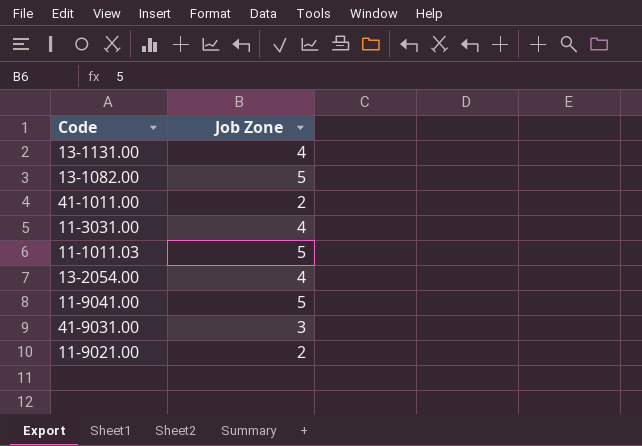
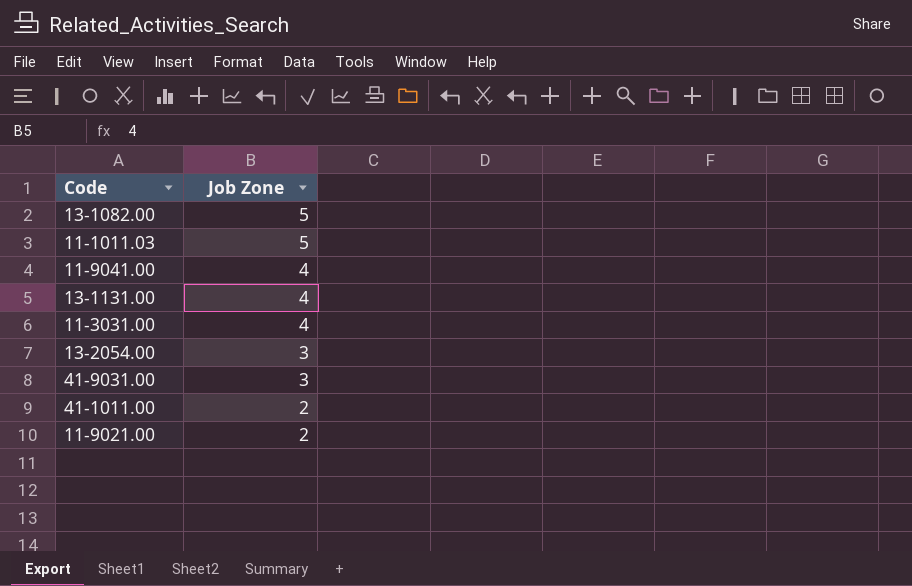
row order: none -> Job Zone descending
11-9041.00 | Job Zone: 5 -> 4
13-2054.00 | Job Zone: 4 -> 3

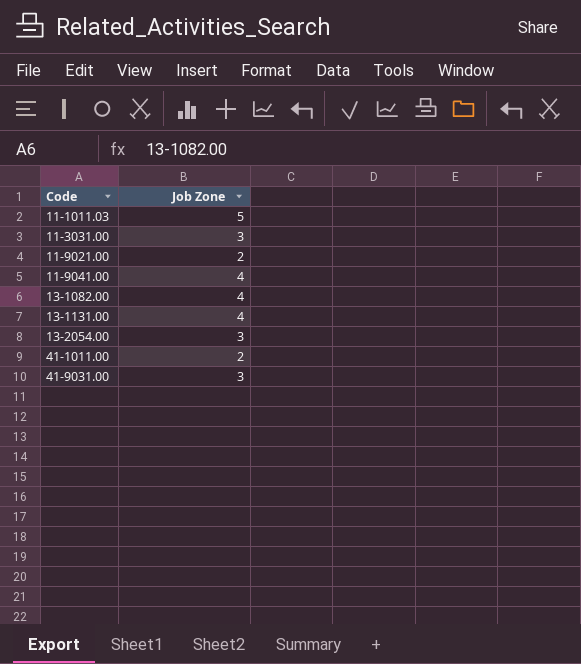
row order: Job Zone descending -> Code ascending
11-3031.00 | Job Zone: 4 -> 3
13-1082.00 | Job Zone: 5 -> 4

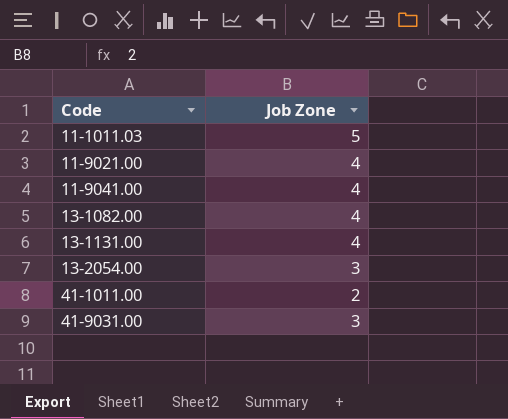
row 11-3031.00: 3 -> none
11-9021.00 | Job Zone: 2 -> 4

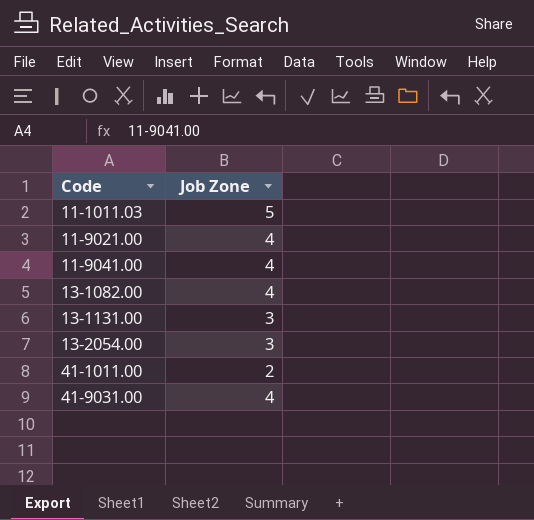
13-1131.00 | Job Zone: 4 -> 3
41-9031.00 | Job Zone: 3 -> 4

